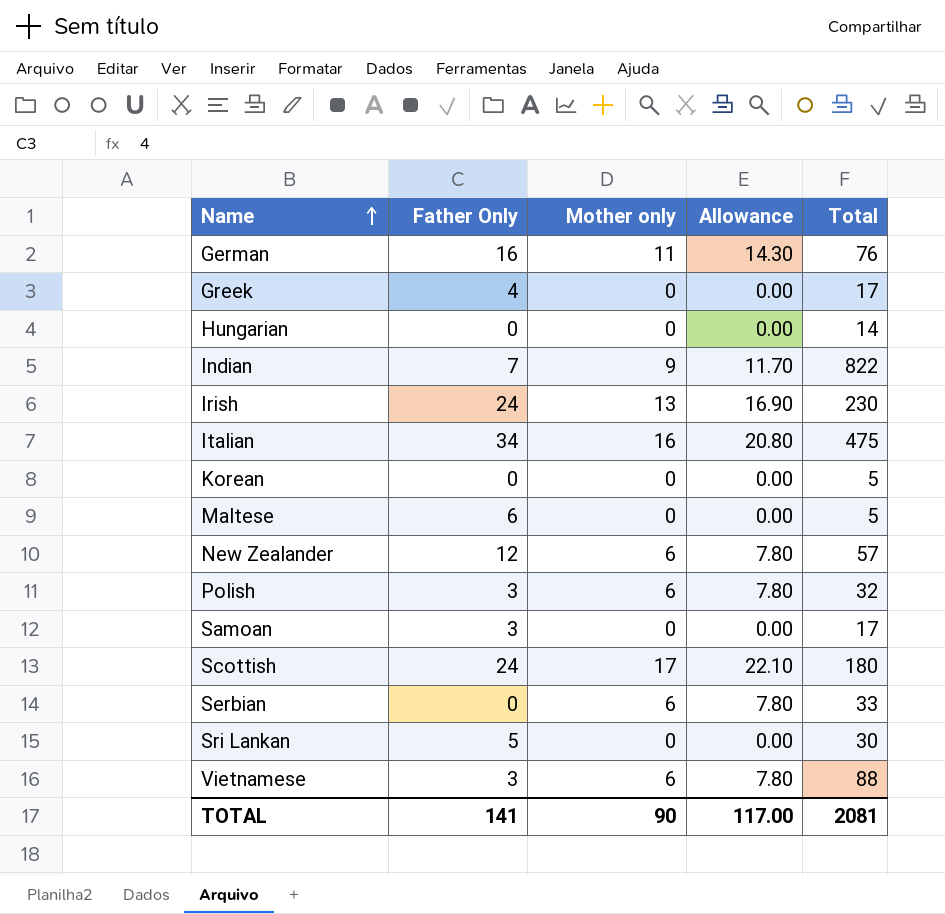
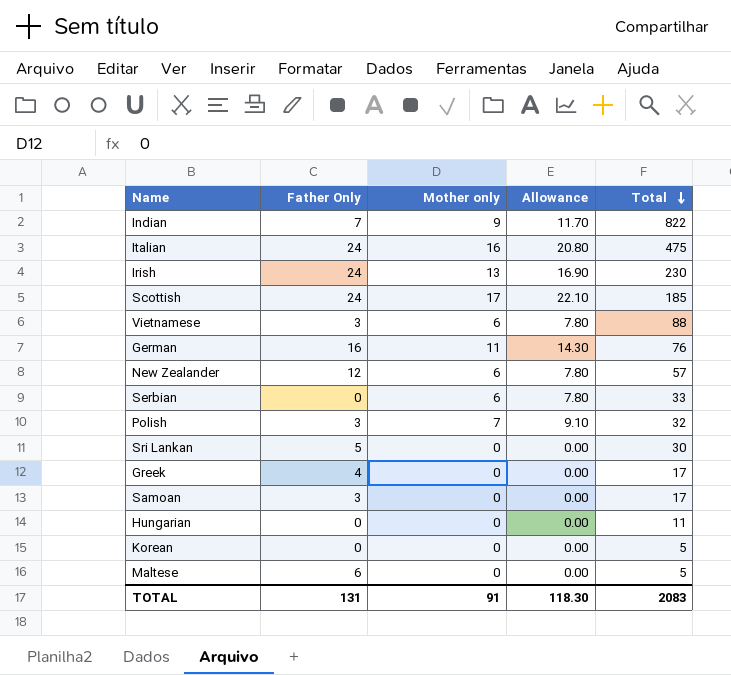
row order: Name ascending -> Total descending
Italian | Father Only: 34 -> 24
Scottish | Total: 180 -> 185
Polish | Mother only: 6 -> 7
Polish | Allowance: 7.80 -> 9.10
Hungarian | Total: 14 -> 11
TOTAL | Father Only: 141 -> 131
TOTAL | Mother only: 90 -> 91
TOTAL | Allowance: 117.00 -> 118.30
TOTAL | Total: 2081 -> 2083

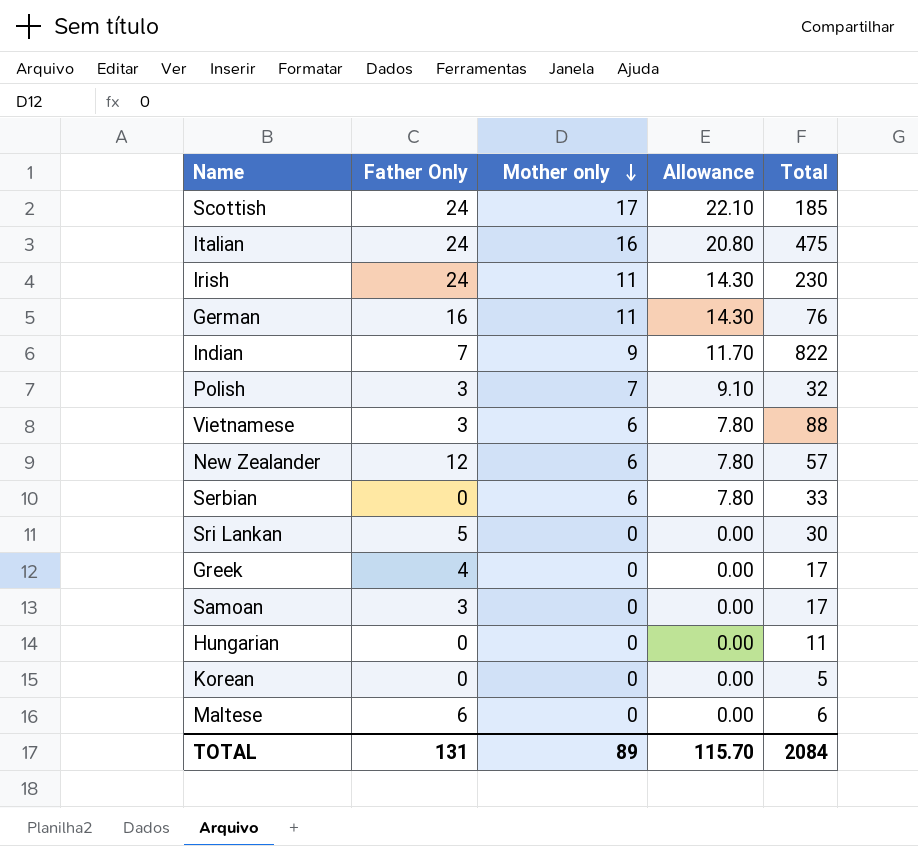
row order: Total descending -> Mother only descending
Irish | Mother only: 13 -> 11
Irish | Allowance: 16.90 -> 14.30
Maltese | Total: 5 -> 6
TOTAL | Mother only: 91 -> 89
TOTAL | Allowance: 118.30 -> 115.70
TOTAL | Total: 2083 -> 2084

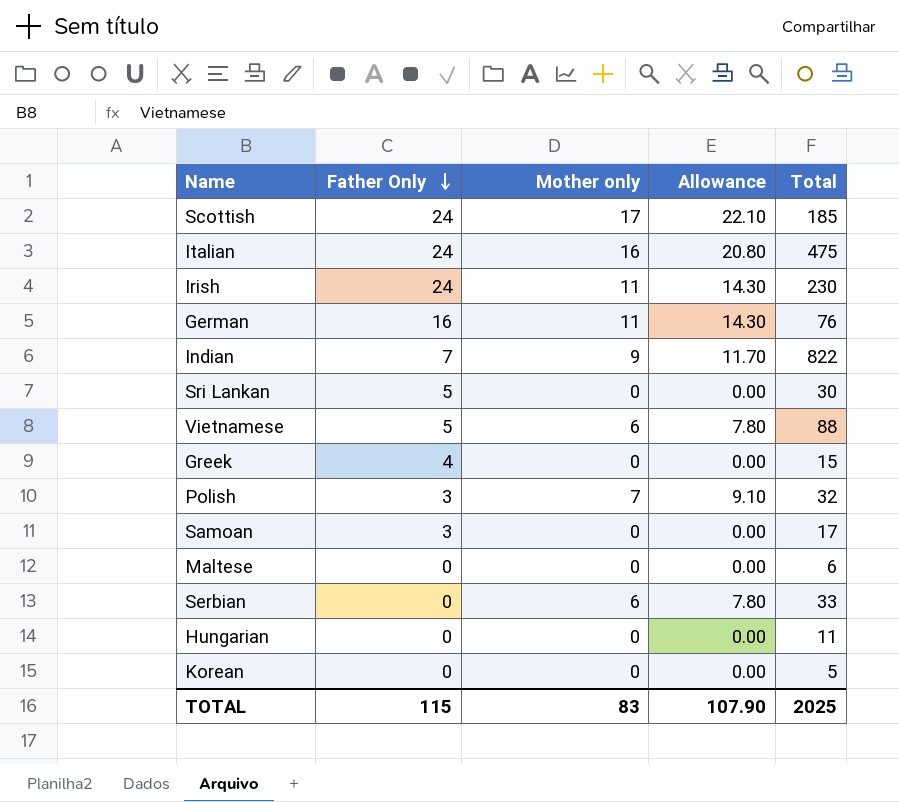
row order: Mother only descending -> Father Only descending
row New Zealander: 12 | 6 | 7.80 | 57 -> none
Vietnamese | Father Only: 3 -> 5
Greek | Total: 17 -> 15
Maltese | Father Only: 6 -> 0
TOTAL | Father Only: 131 -> 115
TOTAL | Mother only: 89 -> 83
TOTAL | Allowance: 115.70 -> 107.90
TOTAL | Total: 2084 -> 2025

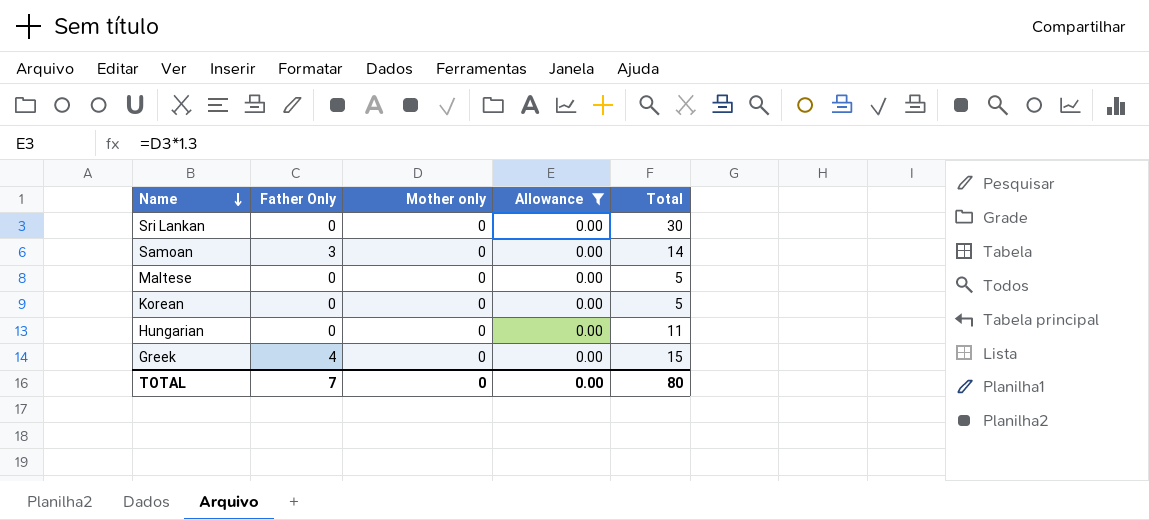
filter: none -> Allowance = 0.00
row order: Father Only descending -> Name descending
Sri Lankan | Father Only: 5 -> 0
Samoan | Total: 17 -> 14
Maltese | Total: 6 -> 5
TOTAL | Father Only: 115 -> 7
TOTAL | Mother only: 83 -> 0
TOTAL | Allowance: 107.90 -> 0.00
TOTAL | Total: 2025 -> 80

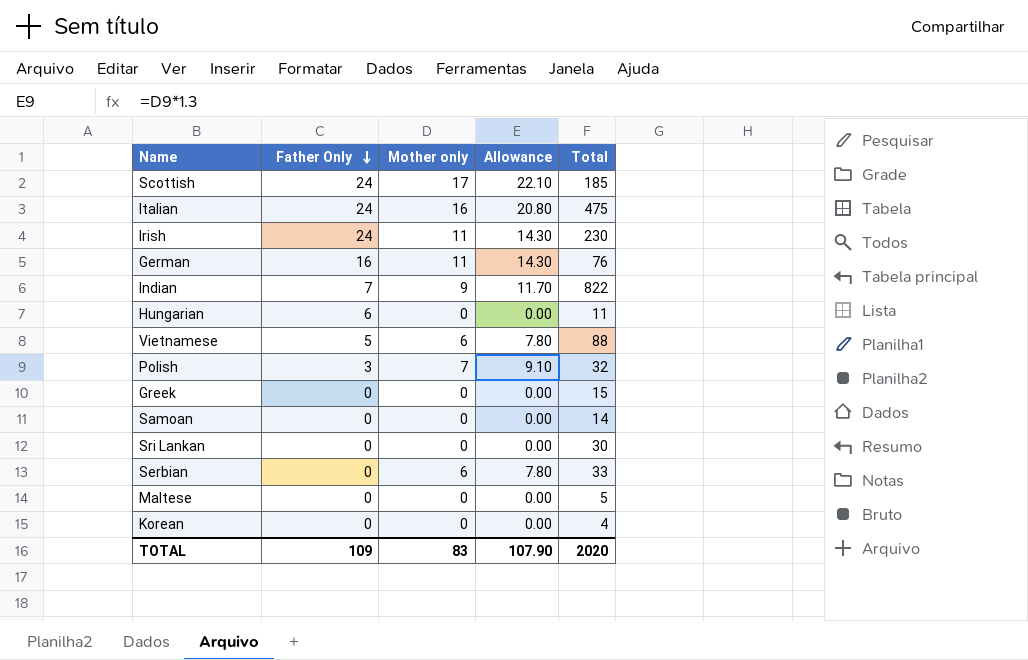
filter: Allowance = 0.00 -> none
row order: Name descending -> Father Only descending
Hungarian | Father Only: 0 -> 6
Greek | Father Only: 4 -> 0
Samoan | Father Only: 3 -> 0
Korean | Total: 5 -> 4
TOTAL | Father Only: 7 -> 109
TOTAL | Mother only: 0 -> 83
TOTAL | Allowance: 0.00 -> 107.90
TOTAL | Total: 80 -> 2020

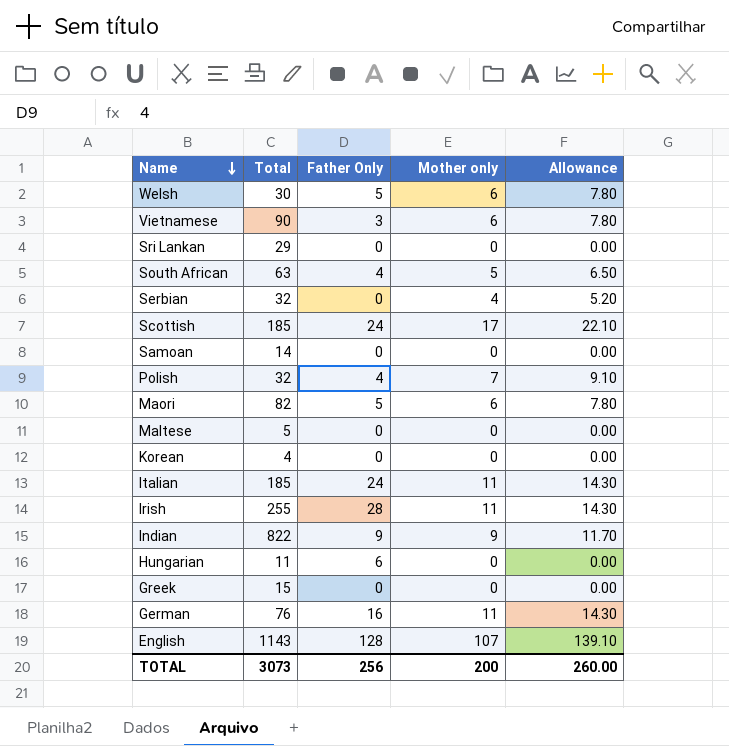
row order: Father Only descending -> Name descending
column Total | position: 5 -> 2
row Welsh: none -> 30 | 5 | 6 | 7.80
Vietnamese | Total: 88 -> 90
Vietnamese | Father Only: 5 -> 3
Sri Lankan | Total: 30 -> 29
row South African: none -> 63 | 4 | 5 | 6.50
Serbian | Total: 33 -> 32
Serbian | Mother only: 6 -> 4
Serbian | Allowance: 7.80 -> 5.20
Polish | Father Only: 3 -> 4
row Maori: none -> 82 | 5 | 6 | 7.80
Italian | Total: 475 -> 185
Italian | Mother only: 16 -> 11
Italian | Allowance: 20.80 -> 14.30
Irish | Total: 230 -> 255
Irish | Father Only: 24 -> 28
Indian | Father Only: 7 -> 9
row English: none -> 1143 | 128 | 107 | 139.10
TOTAL | Total: 2020 -> 3073
TOTAL | Father Only: 109 -> 256
TOTAL | Mother only: 83 -> 200
TOTAL | Allowance: 107.90 -> 260.00

